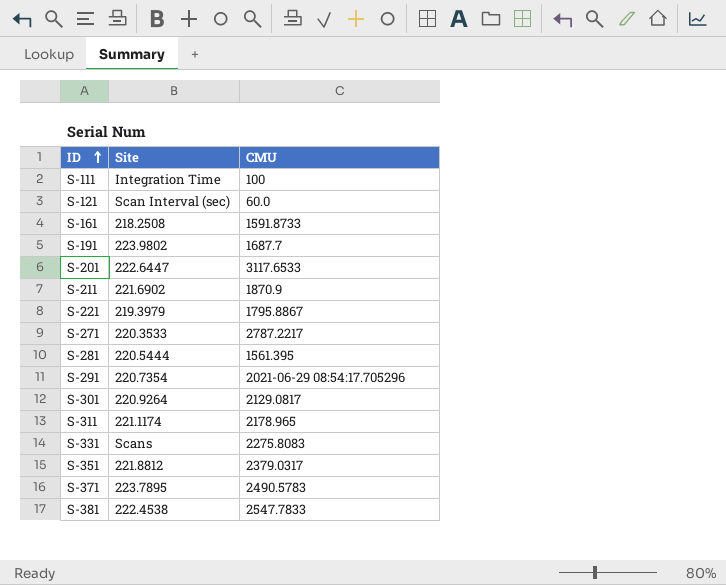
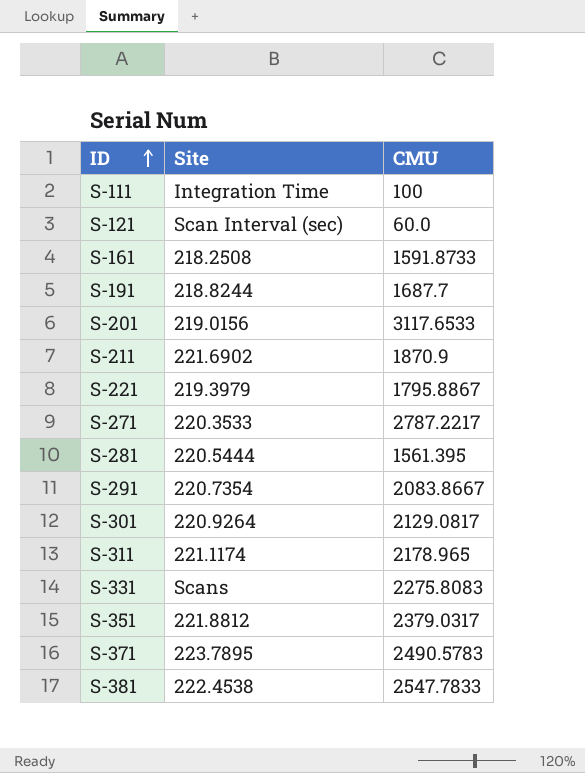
S-191 | Site: 223.9802 -> 218.8244
S-201 | Site: 222.6447 -> 219.0156
S-291 | CMU: 2021-06-29 08:54:17.705296 -> 2083.8667

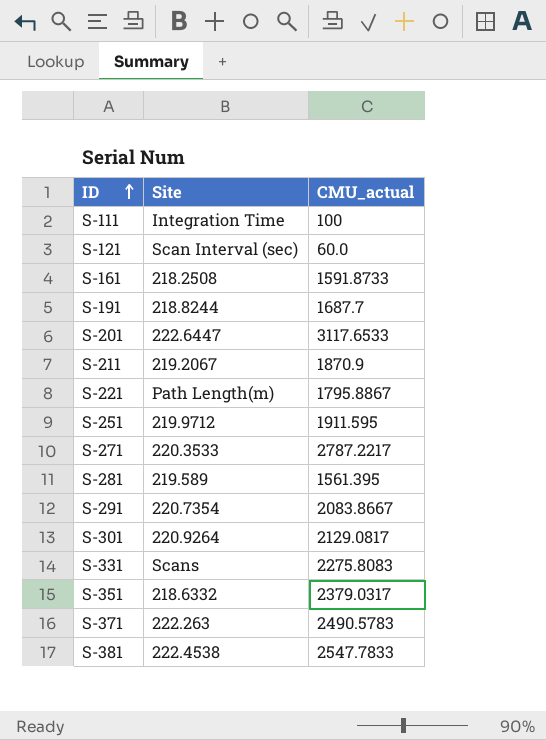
column name: CMU -> CMU_actual
row S-311: 221.1174 | 2178.965 -> none
S-201 | Site: 219.0156 -> 222.6447
S-211 | Site: 221.6902 -> 219.2067
S-221 | Site: 219.3979 -> Path Length(m)
row S-251: none -> 219.9712 | 1911.595
S-281 | Site: 220.5444 -> 219.589
S-351 | Site: 221.8812 -> 218.6332
S-371 | Site: 223.7895 -> 222.263

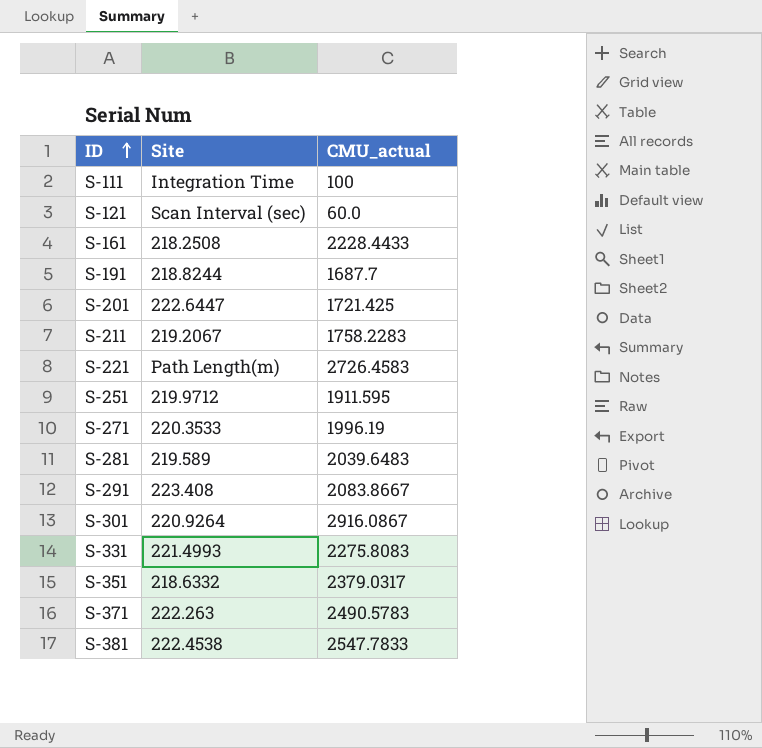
S-161 | CMU_actual: 1591.8733 -> 2228.4433
S-201 | CMU_actual: 3117.6533 -> 1721.425
S-211 | CMU_actual: 1870.9 -> 1758.2283
S-221 | CMU_actual: 1795.8867 -> 2726.4583
S-271 | CMU_actual: 2787.2217 -> 1996.19
S-281 | CMU_actual: 1561.395 -> 2039.6483
S-291 | Site: 220.7354 -> 223.408
S-301 | CMU_actual: 2129.0817 -> 2916.0867
S-331 | Site: Scans -> 221.4993

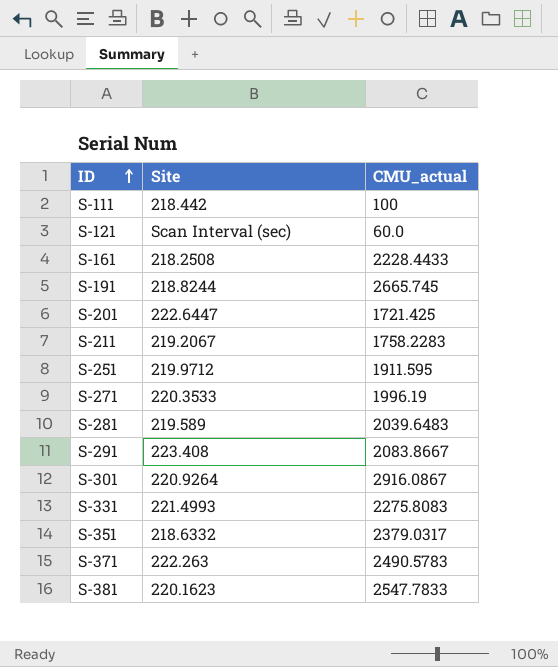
row S-221: Path Length(m) | 2726.4583 -> none
S-111 | Site: Integration Time -> 218.442
S-191 | CMU_actual: 1687.7 -> 2665.745
S-381 | Site: 222.4538 -> 220.1623

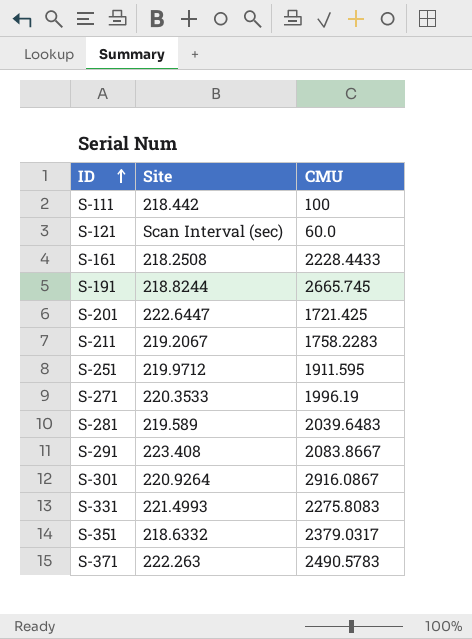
column name: CMU_actual -> CMU
row S-381: 220.1623 | 2547.7833 -> none

